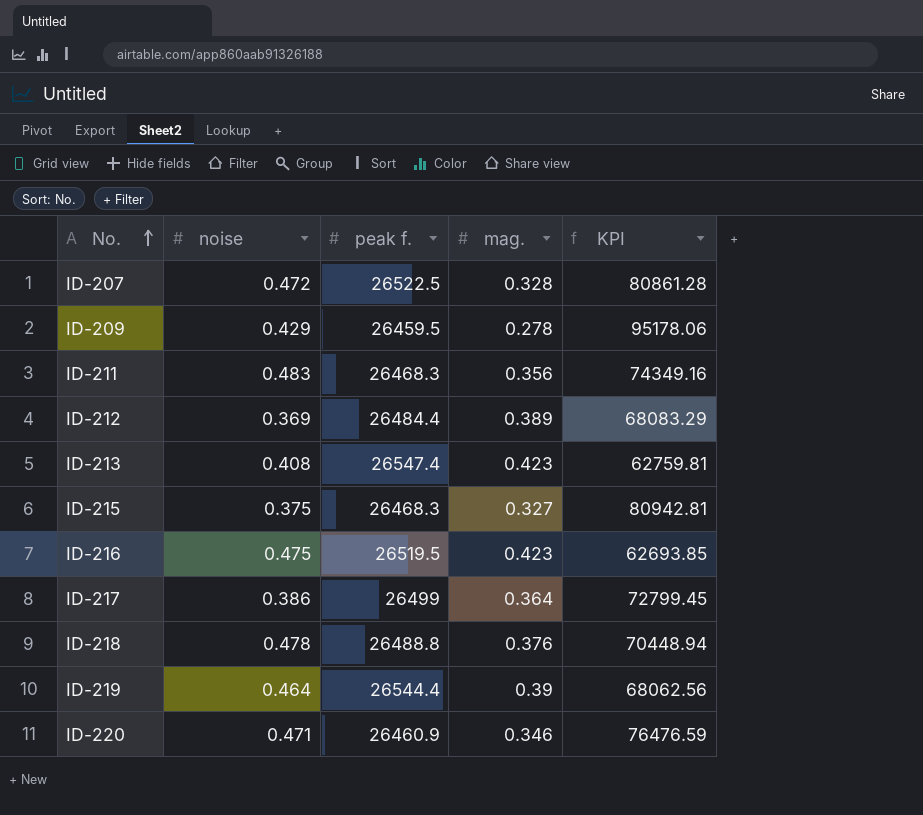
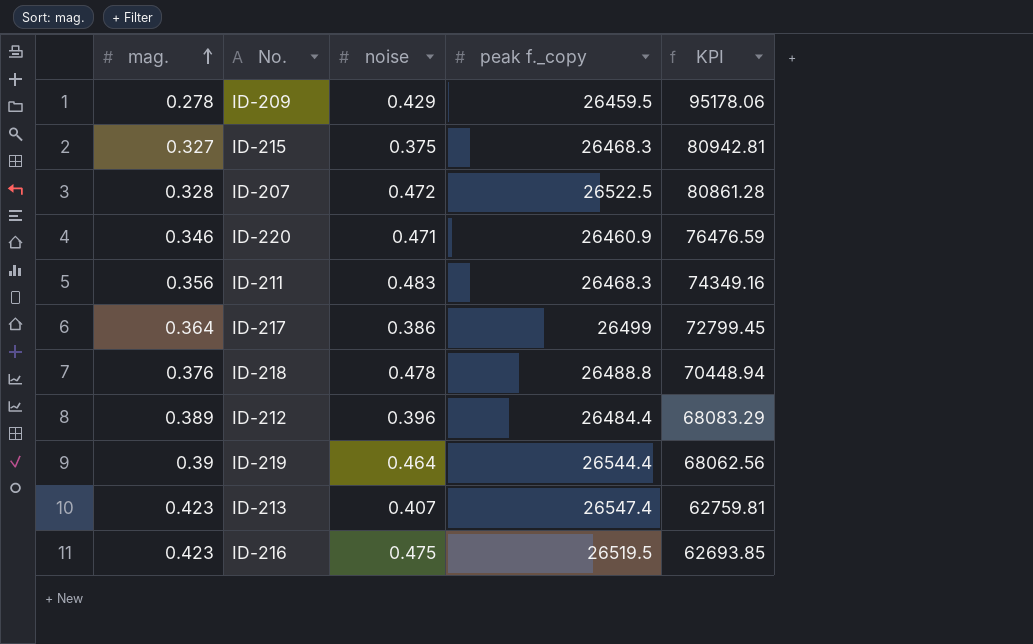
row order: No. ascending -> mag. ascending
column mag. | position: 4 -> 1
column name: peak f. -> peak f._copy
ID-212 | noise: 0.369 -> 0.396
ID-213 | noise: 0.408 -> 0.407

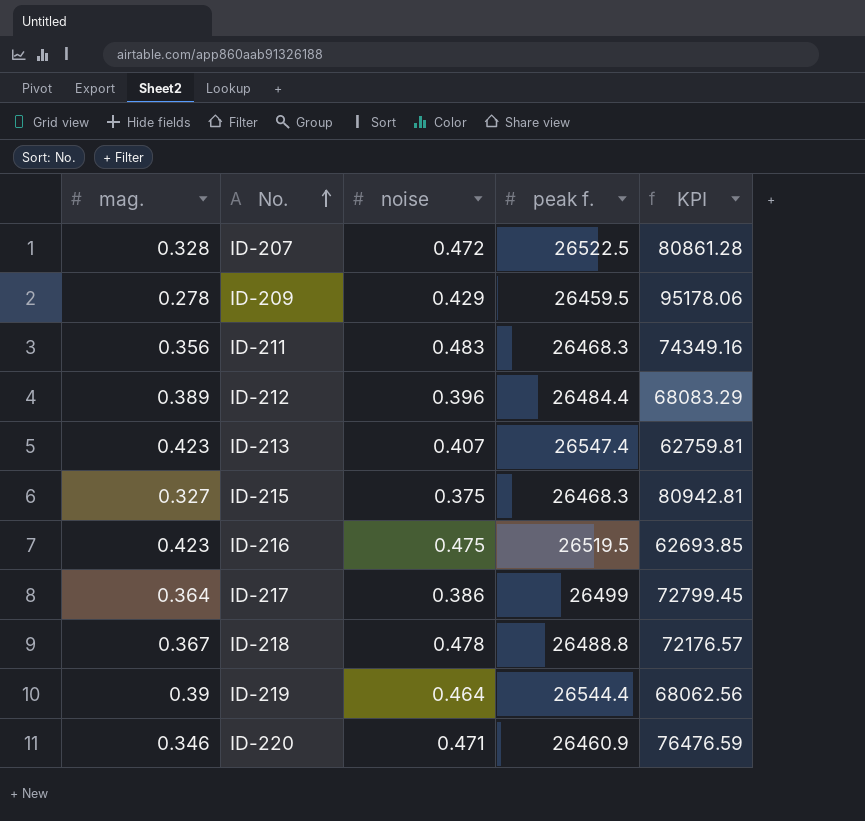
row order: mag. ascending -> No. ascending
column name: peak f._copy -> peak f.
ID-218 | mag.: 0.376 -> 0.367
ID-218 | KPI: 70448.94 -> 72176.57

